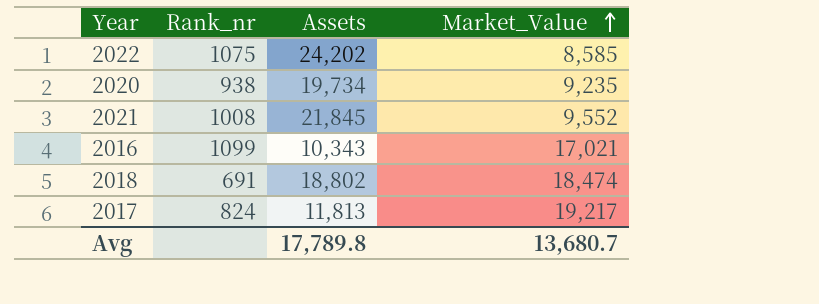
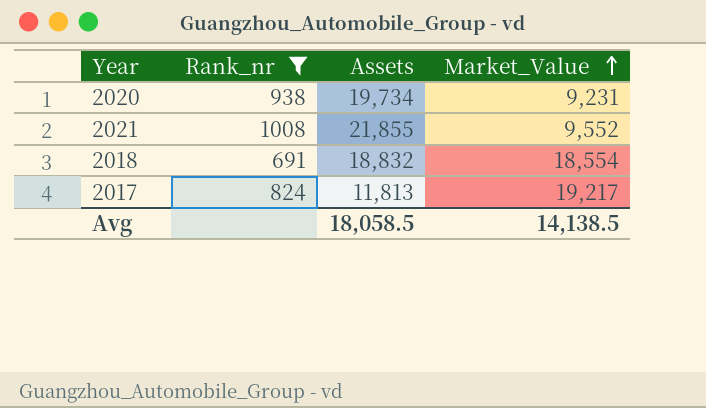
filter: none -> Rank_nr <= 1008
2020 | Market_Value: 9,235 -> 9,231
2021 | Assets: 21,845 -> 21,855
2018 | Assets: 18,802 -> 18,832
2018 | Market_Value: 18,474 -> 18,554
Avg | Assets: 17,789.8 -> 18,058.5
Avg | Market_Value: 13,680.7 -> 14,138.5

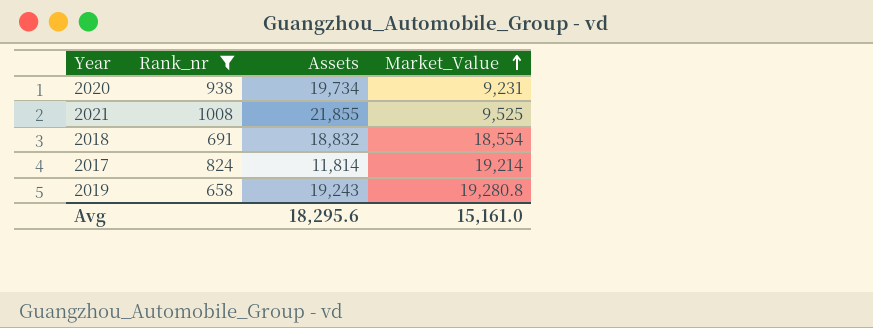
2021 | Market_Value: 9,552 -> 9,525
2017 | Assets: 11,813 -> 11,814
2017 | Market_Value: 19,217 -> 19,214
row 2019: none -> 658 | 19,243 | 19,280.8
Avg | Assets: 18,058.5 -> 18,295.6
Avg | Market_Value: 14,138.5 -> 15,161.0

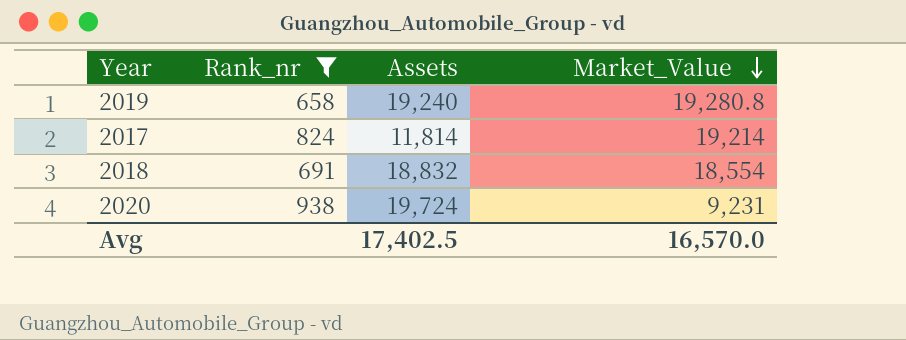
row order: Market_Value ascending -> Market_Value descending
row 2021: 1008 | 21,855 | 9,525 -> none
2019 | Assets: 19,243 -> 19,240
2020 | Assets: 19,734 -> 19,724
Avg | Assets: 18,295.6 -> 17,402.5
Avg | Market_Value: 15,161.0 -> 16,570.0

